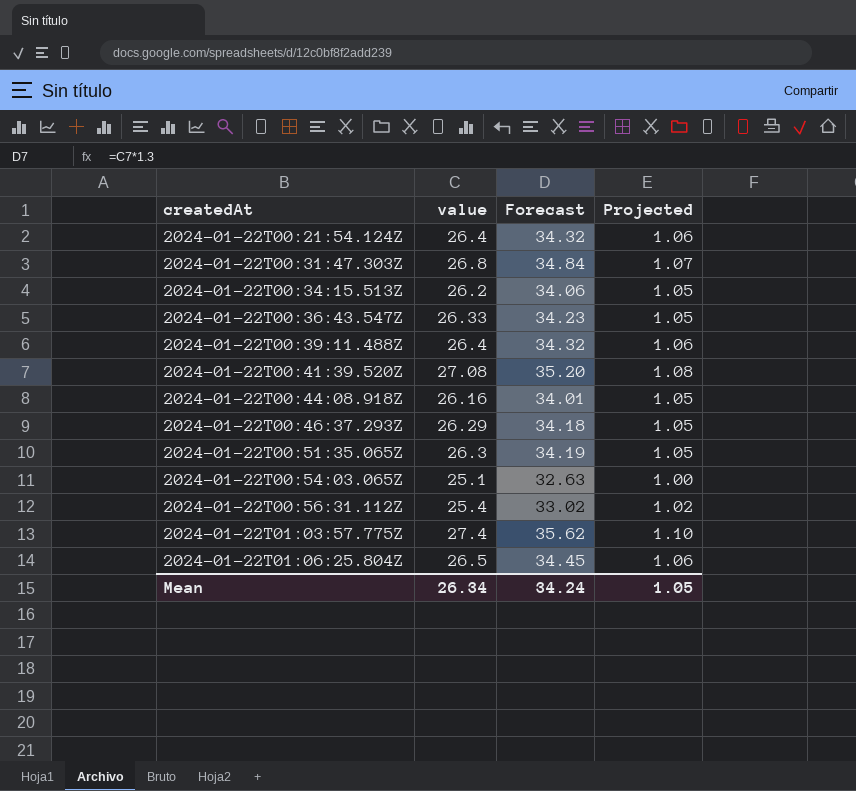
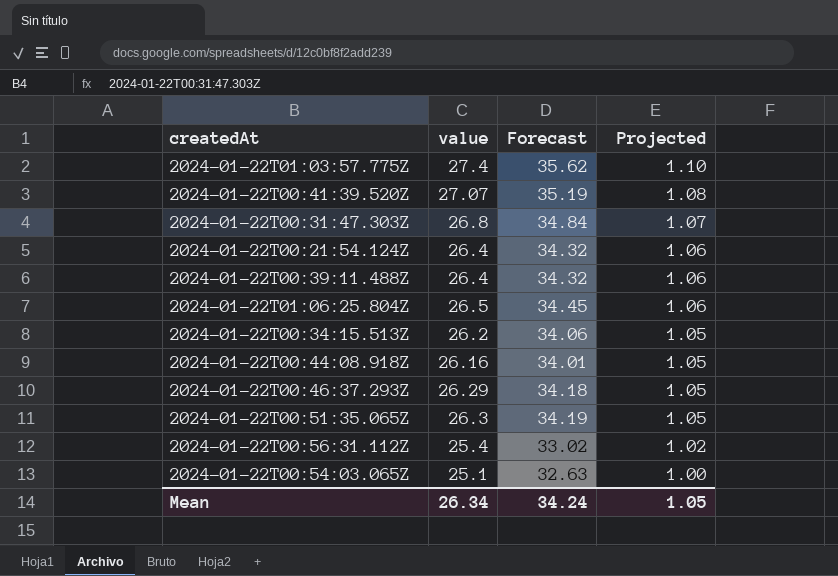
row order: createdAt ascending -> Projected descending
row 2024-01-22T00:36:43.547Z: 26.33 | 34.23 | 1.05 -> none
2024-01-22T00:41:39.520Z | value: 27.08 -> 27.07
2024-01-22T00:41:39.520Z | Forecast: 35.20 -> 35.19

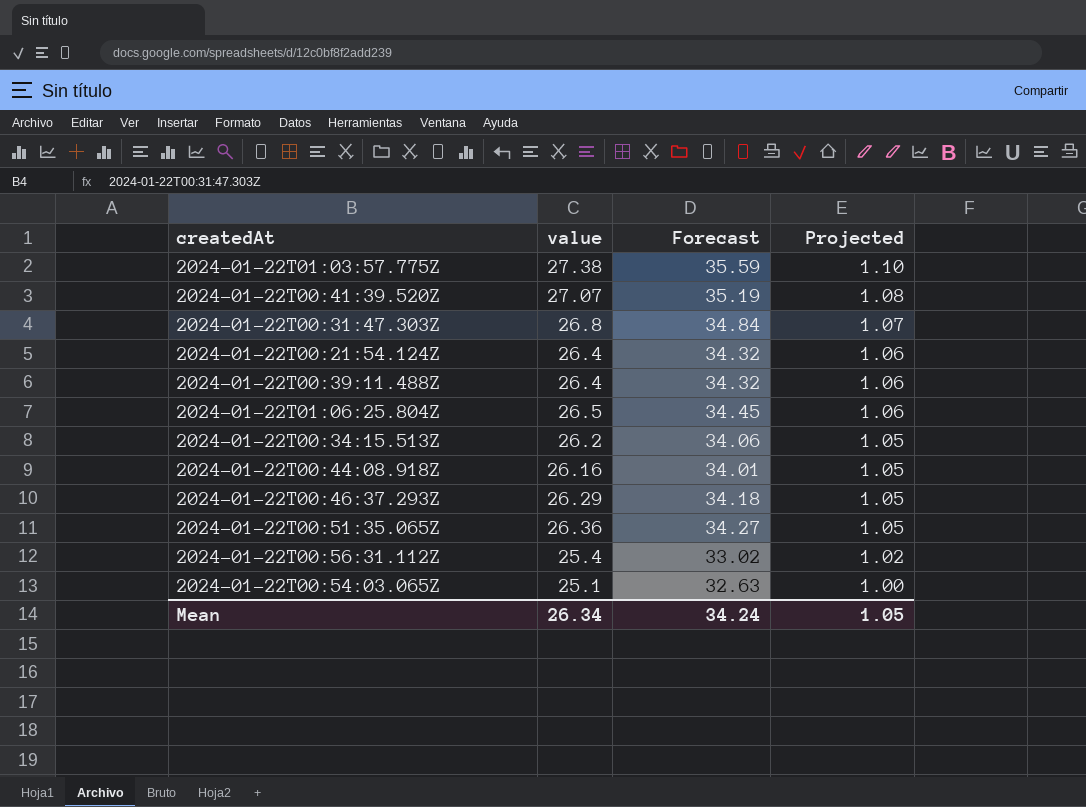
2024-01-22T01:03:57.775Z | value: 27.4 -> 27.38
2024-01-22T01:03:57.775Z | Forecast: 35.62 -> 35.59
2024-01-22T00:51:35.065Z | value: 26.3 -> 26.36
2024-01-22T00:51:35.065Z | Forecast: 34.19 -> 34.27

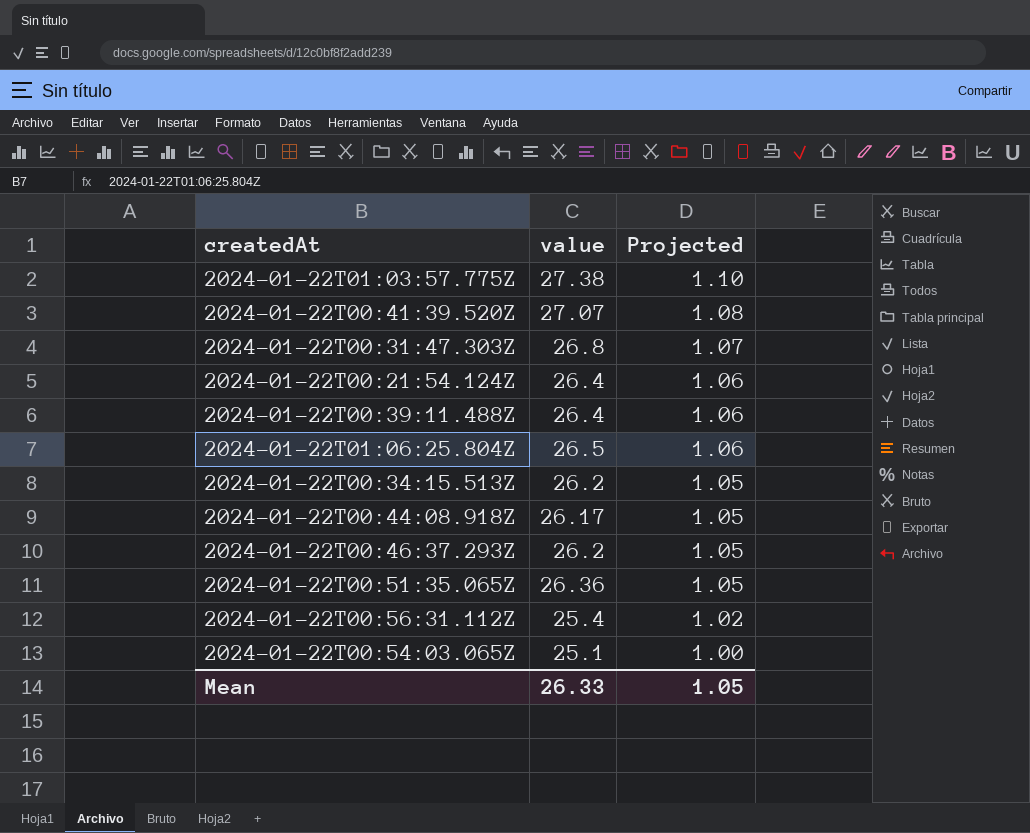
column Forecast | formula: [value] * 1.3 -> none
2024-01-22T00:44:08.918Z | value: 26.16 -> 26.17
2024-01-22T00:46:37.293Z | value: 26.29 -> 26.2
Mean | value: 26.34 -> 26.33

